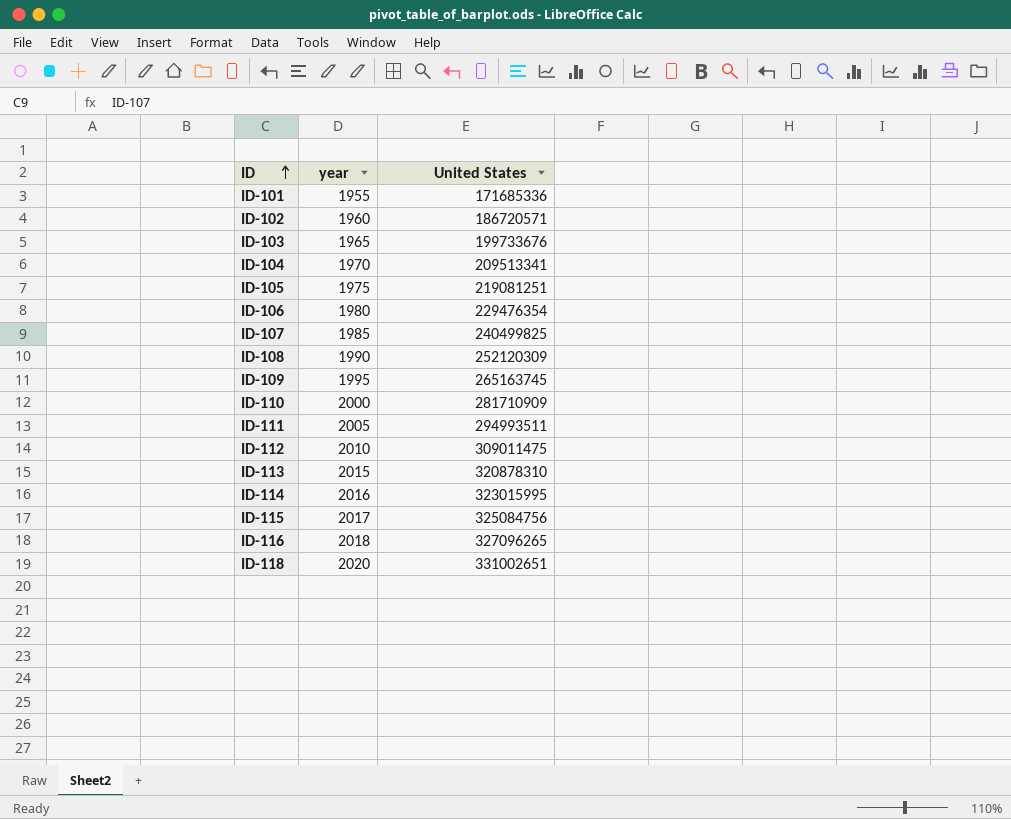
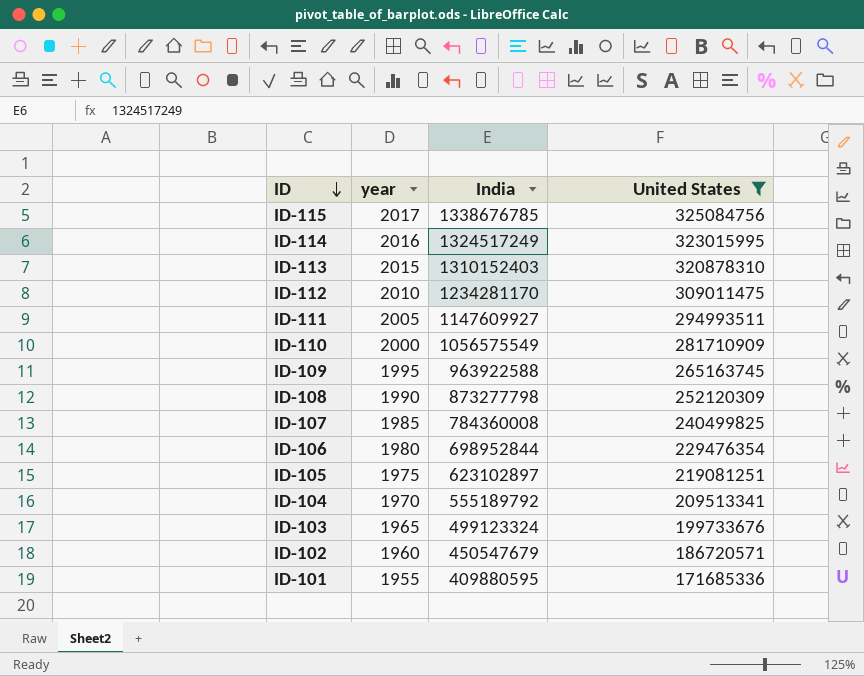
filter: none -> United States <= 325084756
row order: ID ascending -> ID descending
column India | position: none -> 3

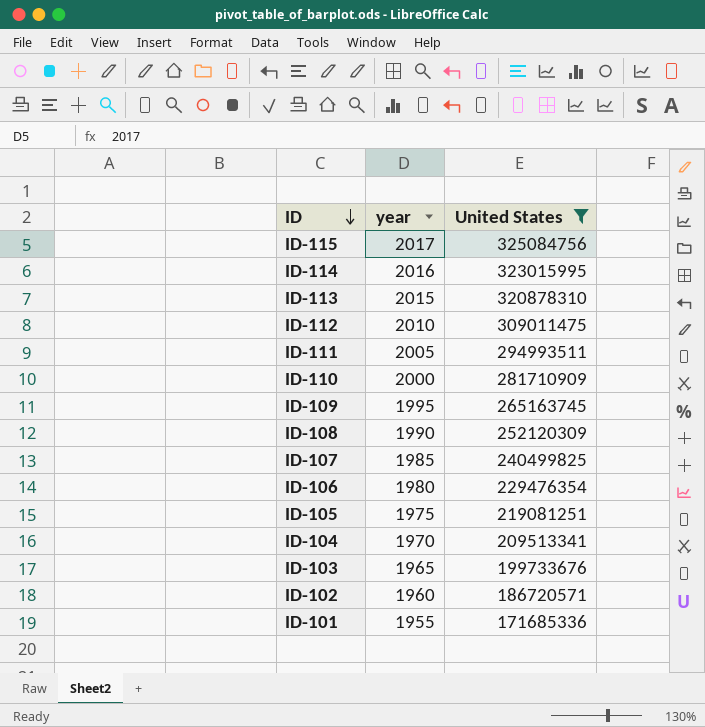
column India | position: 3 -> none

